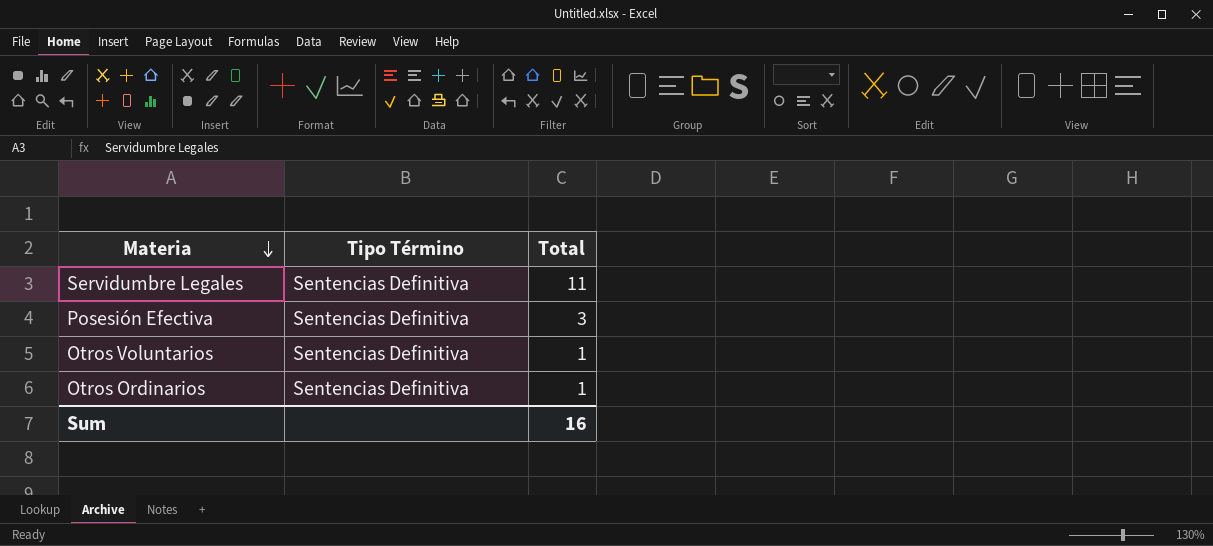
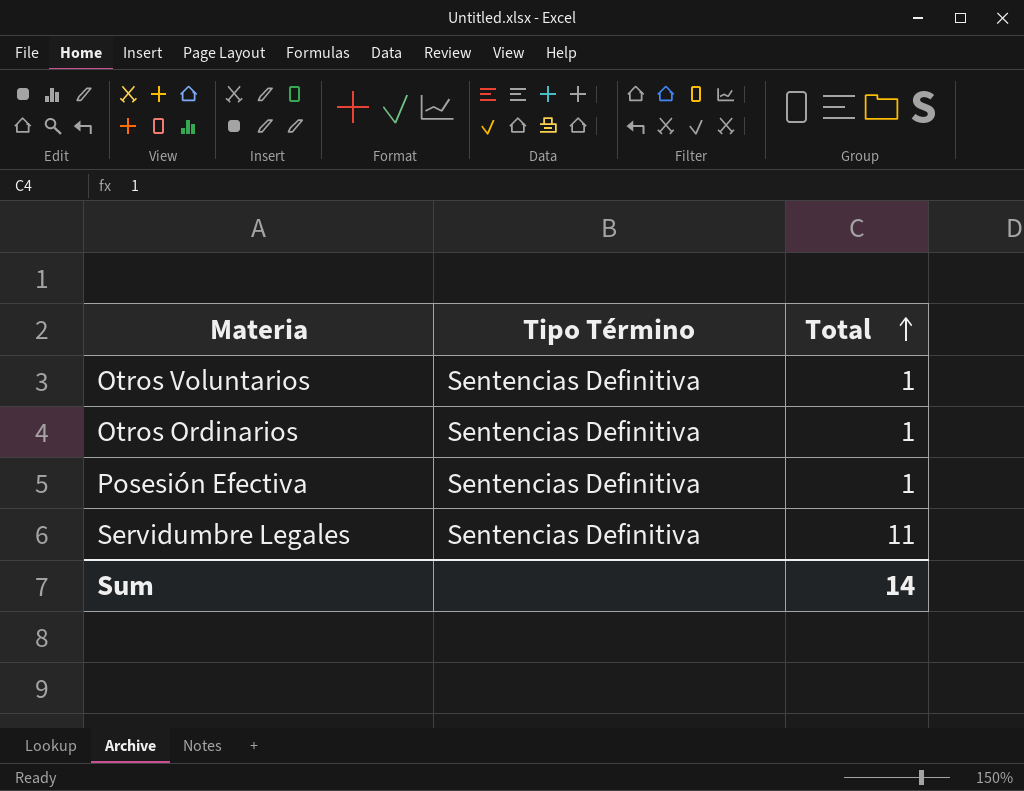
row order: Materia descending -> Total ascending
Posesión Efectiva | Total: 3 -> 1
Sum | Total: 16 -> 14

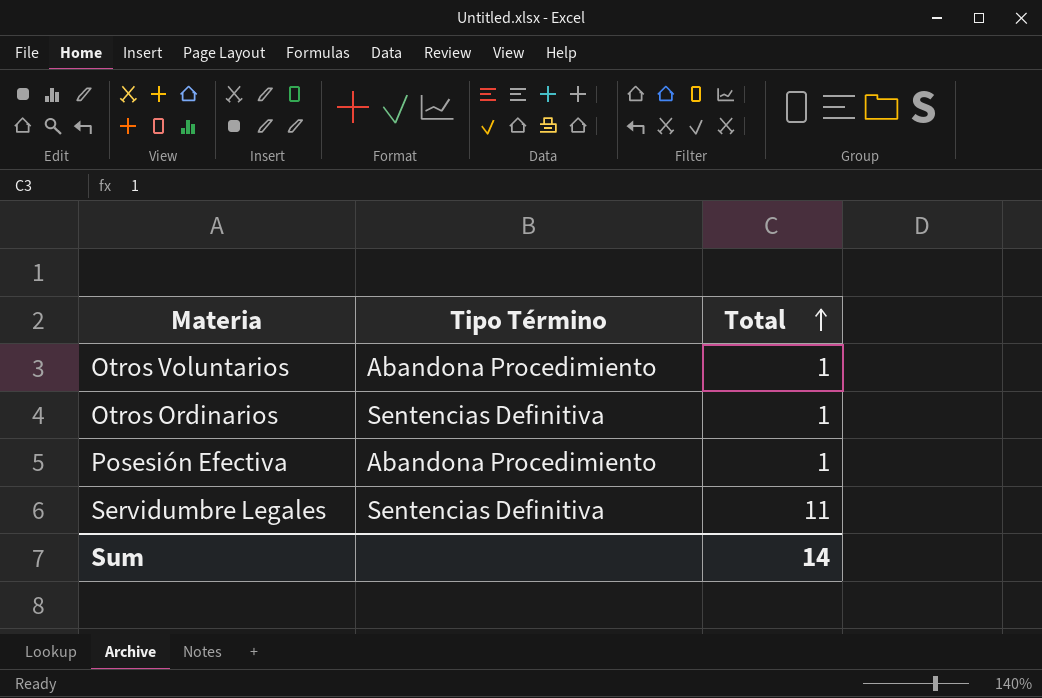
Otros Voluntarios | Tipo Término: Sentencias Definitiva -> Abandona Procedimiento
Posesión Efectiva | Tipo Término: Sentencias Definitiva -> Abandona Procedimiento

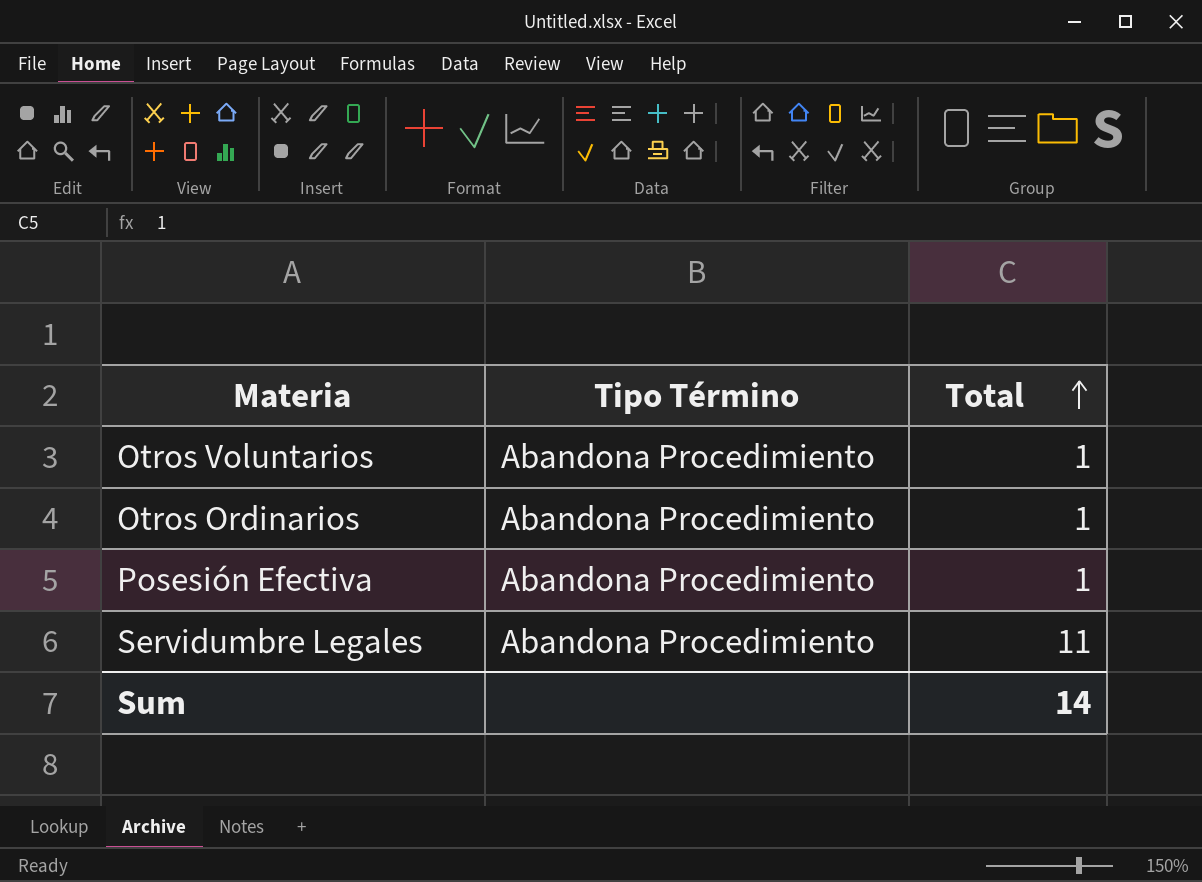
Otros Ordinarios | Tipo Término: Sentencias Definitiva -> Abandona Procedimiento
Servidumbre Legales | Tipo Término: Sentencias Definitiva -> Abandona Procedimiento

